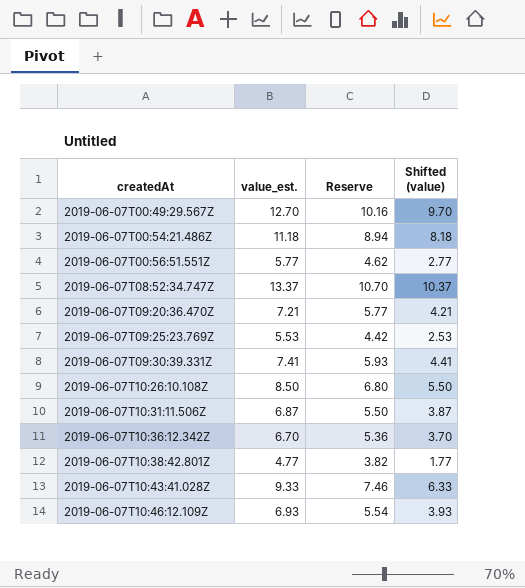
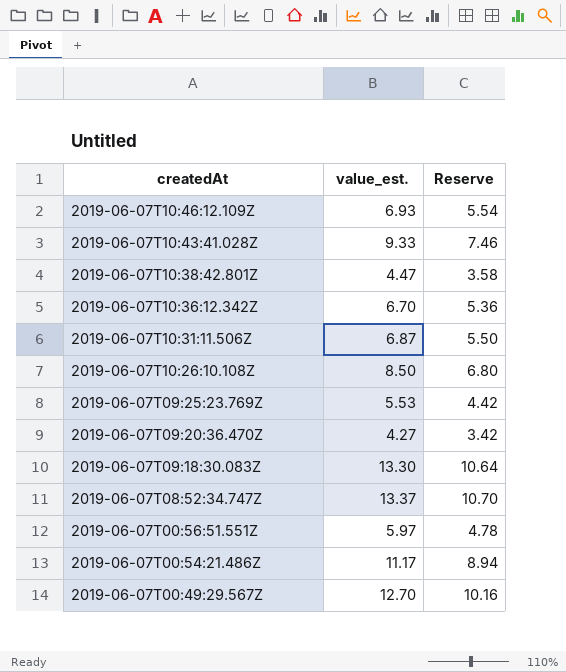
row order: createdAt ascending -> createdAt descending
column Shifted (value) | formula: [value_est.] - 3 -> none
row 2019-06-07T09:30:39.331Z: 7.41 | 5.93 | 4.41 -> none
2019-06-07T10:38:42.801Z | value_est.: 4.77 -> 4.47
2019-06-07T10:38:42.801Z | Reserve: 3.82 -> 3.58
2019-06-07T09:20:36.470Z | value_est.: 7.21 -> 4.27
2019-06-07T09:20:36.470Z | Reserve: 5.77 -> 3.42
row 2019-06-07T09:18:30.083Z: none -> 13.30 | 10.64
2019-06-07T00:56:51.551Z | value_est.: 5.77 -> 5.97
2019-06-07T00:56:51.551Z | Reserve: 4.62 -> 4.78
2019-06-07T00:54:21.486Z | value_est.: 11.18 -> 11.17

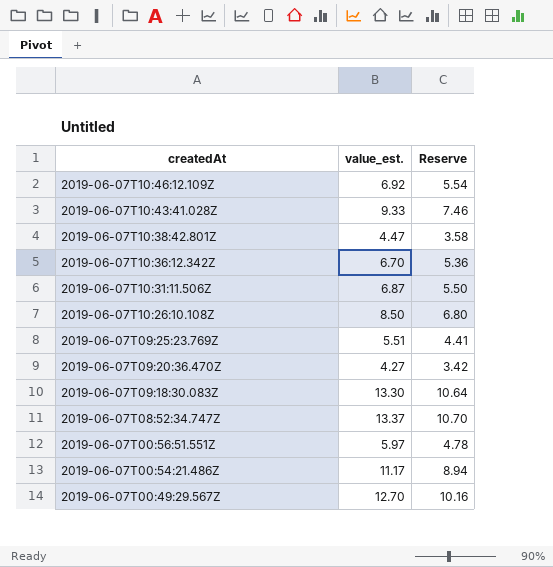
2019-06-07T10:46:12.109Z | value_est.: 6.93 -> 6.92
2019-06-07T09:25:23.769Z | value_est.: 5.53 -> 5.51
2019-06-07T09:25:23.769Z | Reserve: 4.42 -> 4.41

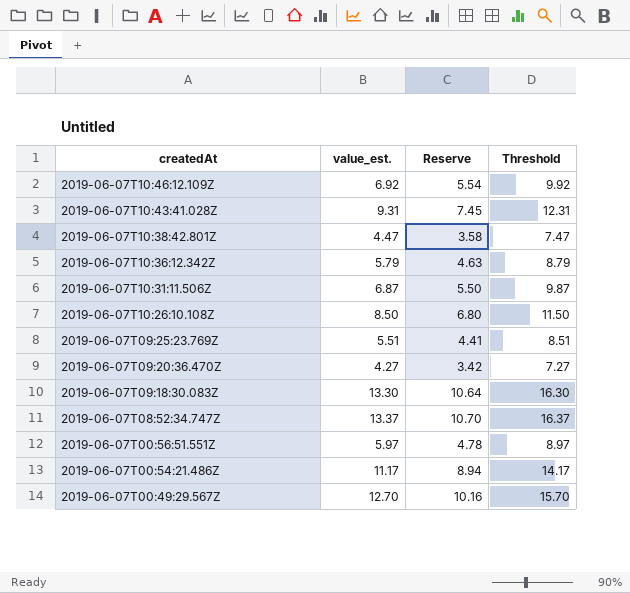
column Threshold | formula: none -> [value_est.] + 3
2019-06-07T10:43:41.028Z | value_est.: 9.33 -> 9.31
2019-06-07T10:43:41.028Z | Reserve: 7.46 -> 7.45
2019-06-07T10:36:12.342Z | value_est.: 6.70 -> 5.79
2019-06-07T10:36:12.342Z | Reserve: 5.36 -> 4.63

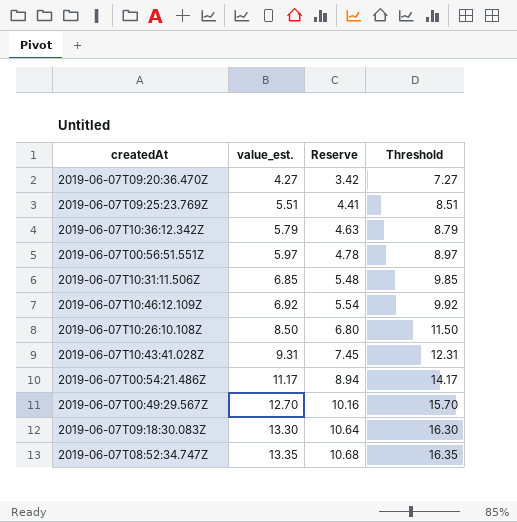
row order: createdAt descending -> value_est. ascending
row 2019-06-07T10:38:42.801Z: 4.47 | 3.58 | 7.47 -> none
2019-06-07T10:31:11.506Z | value_est.: 6.87 -> 6.85
2019-06-07T10:31:11.506Z | Reserve: 5.50 -> 5.48
2019-06-07T10:31:11.506Z | Threshold: 9.87 -> 9.85
2019-06-07T08:52:34.747Z | value_est.: 13.37 -> 13.35
2019-06-07T08:52:34.747Z | Reserve: 10.70 -> 10.68
2019-06-07T08:52:34.747Z | Threshold: 16.37 -> 16.35

